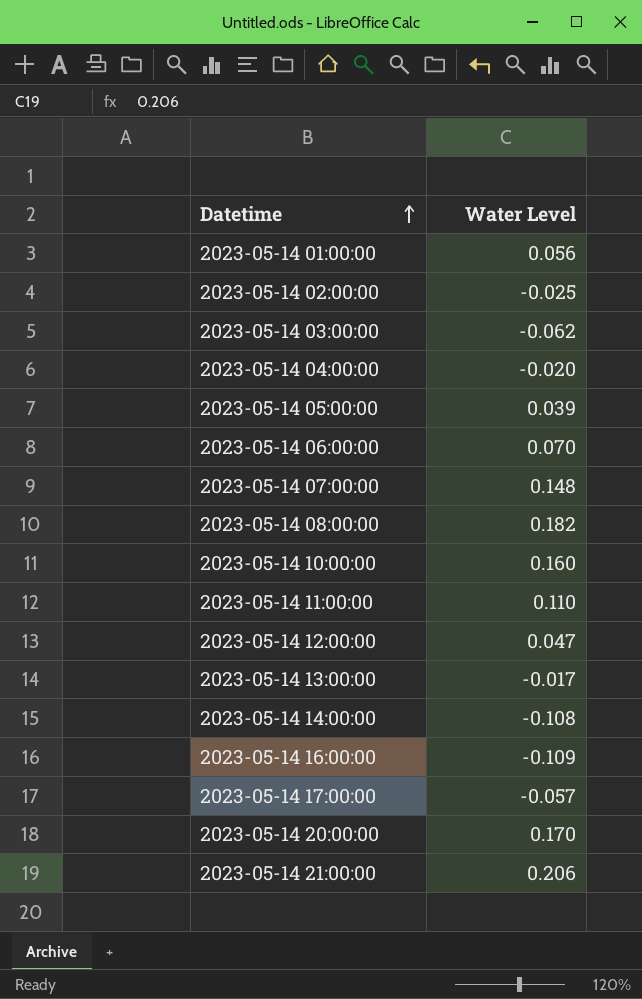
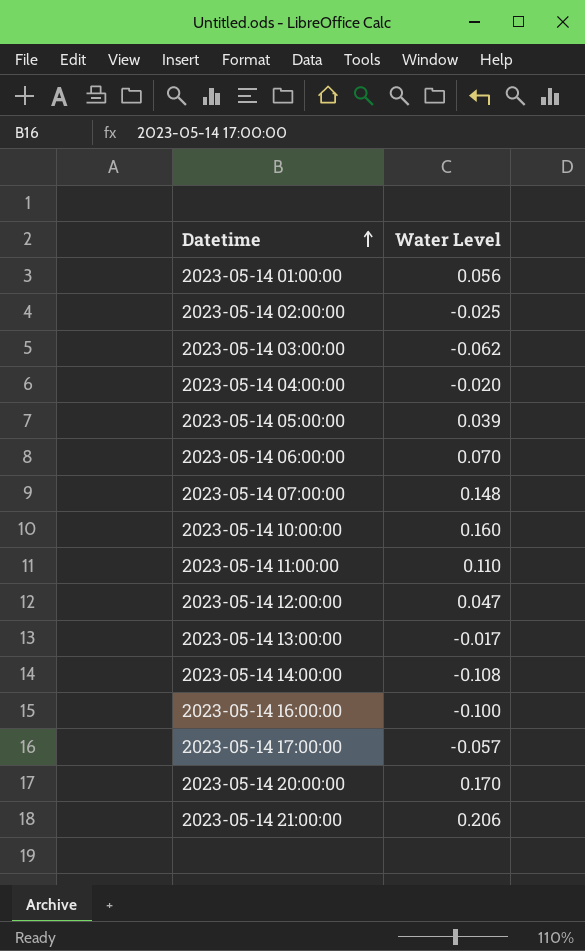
row 2023-05-14 08:00:00: 0.182 -> none
2023-05-14 16:00:00 | Water Level: -0.109 -> -0.100

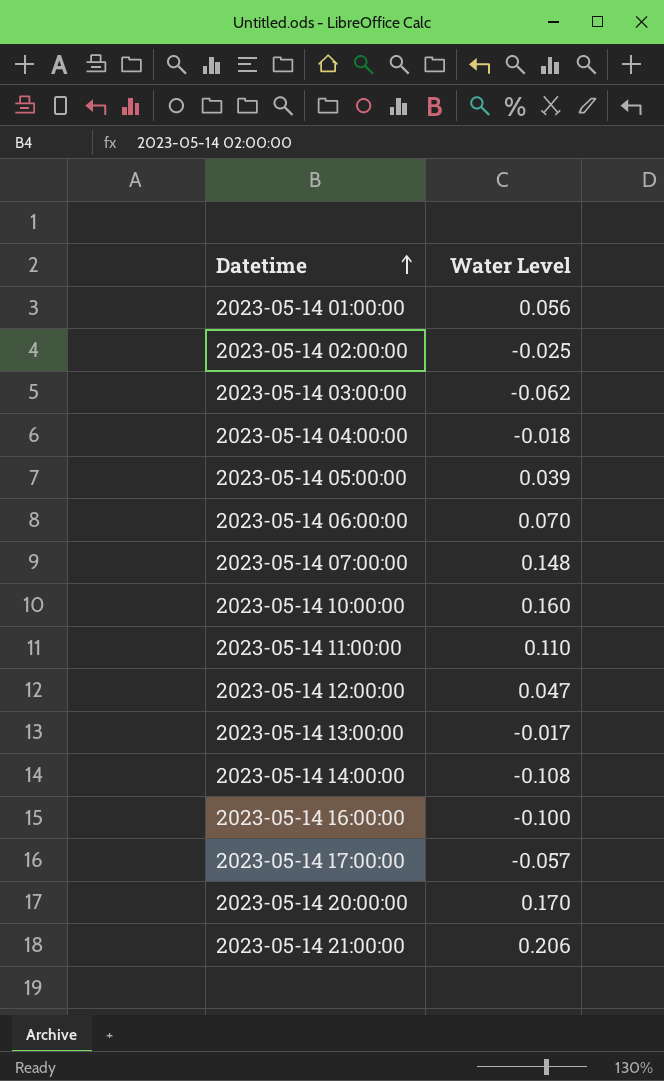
2023-05-14 04:00:00 | Water Level: -0.020 -> -0.018

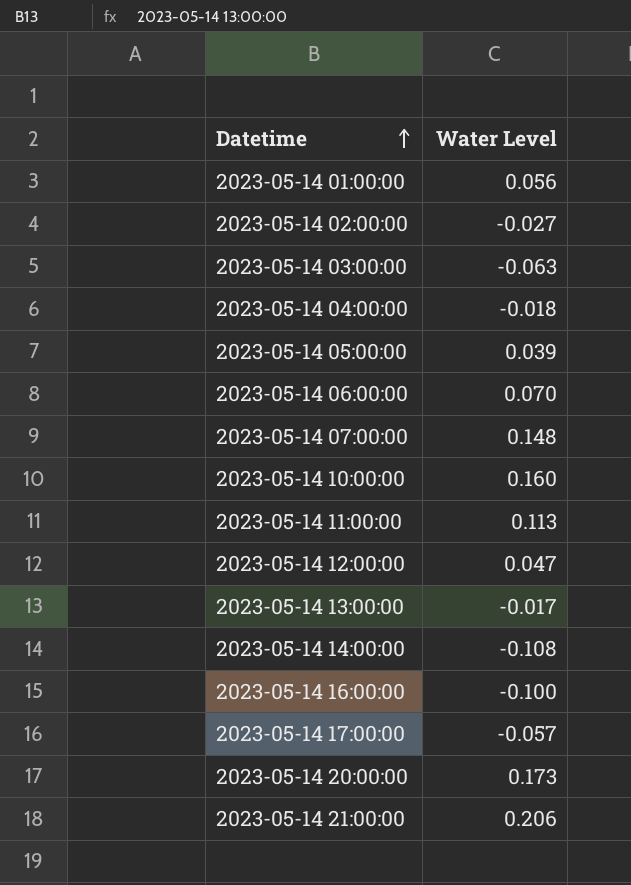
2023-05-14 02:00:00 | Water Level: -0.025 -> -0.027
2023-05-14 03:00:00 | Water Level: -0.062 -> -0.063
2023-05-14 11:00:00 | Water Level: 0.110 -> 0.113
2023-05-14 20:00:00 | Water Level: 0.170 -> 0.173

